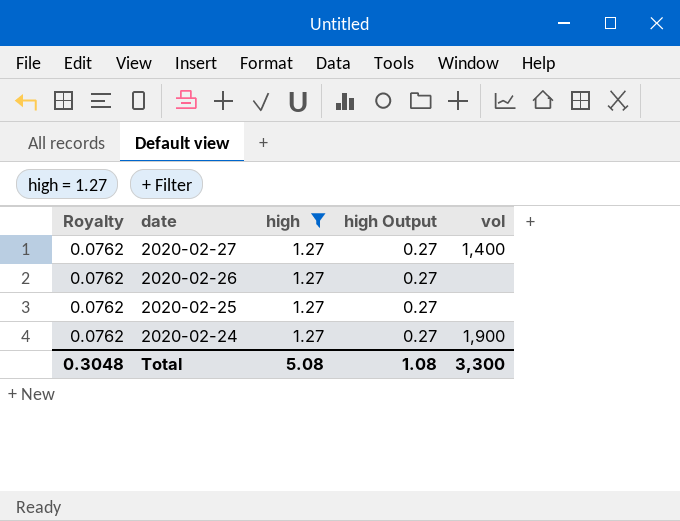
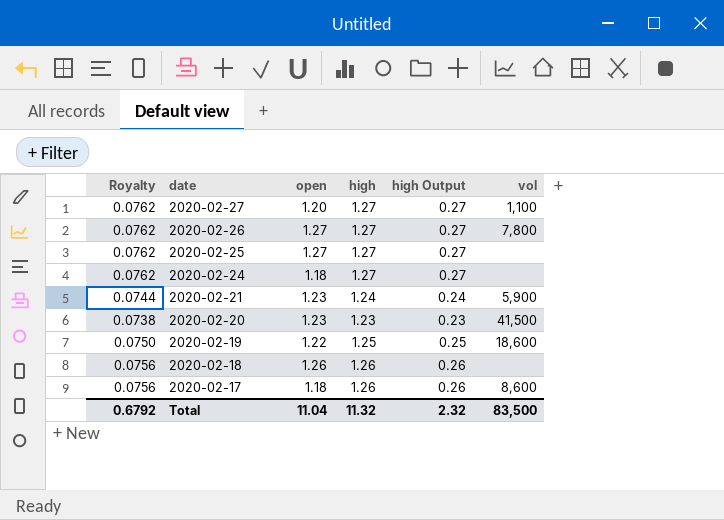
filter: high = 1.27 -> none
column open | position: none -> 3
2020-02-27 | vol: 1,400 -> 1,100
2020-02-26 | vol: none -> 7,800
2020-02-24 | vol: 1,900 -> none
Total | Royalty: 0.3048 -> 0.6792
Total | high: 5.08 -> 11.32
Total | high Output: 1.08 -> 2.32
Total | vol: 3,300 -> 83,500

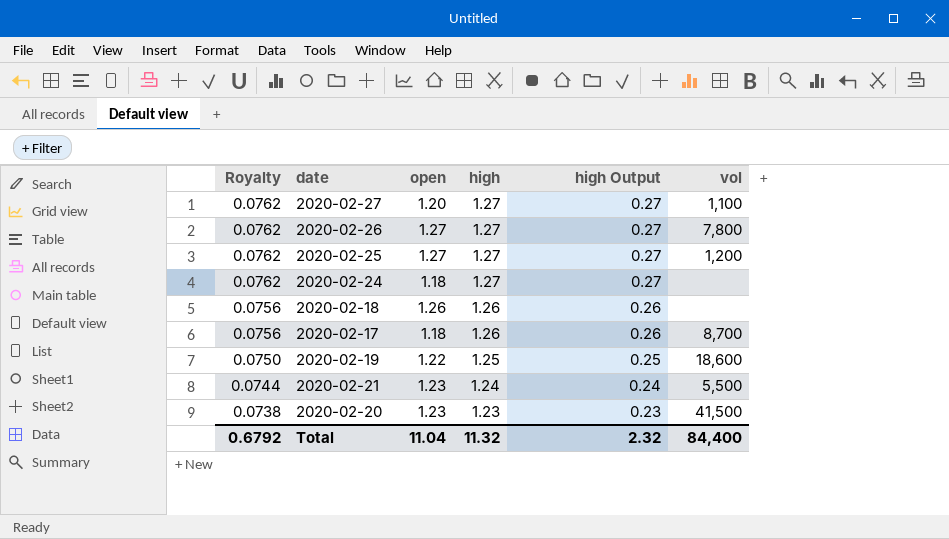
row order: date descending -> Royalty descending
2020-02-25 | vol: none -> 1,200
2020-02-17 | vol: 8,600 -> 8,700
2020-02-21 | vol: 5,900 -> 5,500
Total | vol: 83,500 -> 84,400

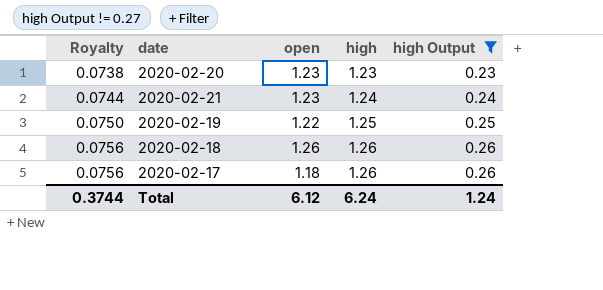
filter: none -> high Output != 0.27
row order: Royalty descending -> Royalty ascending
column vol | position: 6 -> none
Total | Royalty: 0.6792 -> 0.3744
Total | open: 11.04 -> 6.12
Total | high: 11.32 -> 6.24
Total | high Output: 2.32 -> 1.24

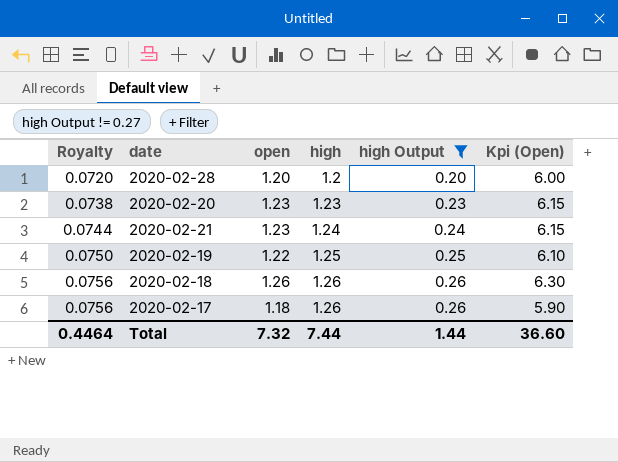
column Kpi (Open) | formula: none -> [open] * 5
row 2020-02-28: none -> 0.0720 | 1.20 | 1.2 | 0.20 | 6.00
Total | Royalty: 0.3744 -> 0.4464
Total | open: 6.12 -> 7.32
Total | high: 6.24 -> 7.44
Total | high Output: 1.24 -> 1.44

